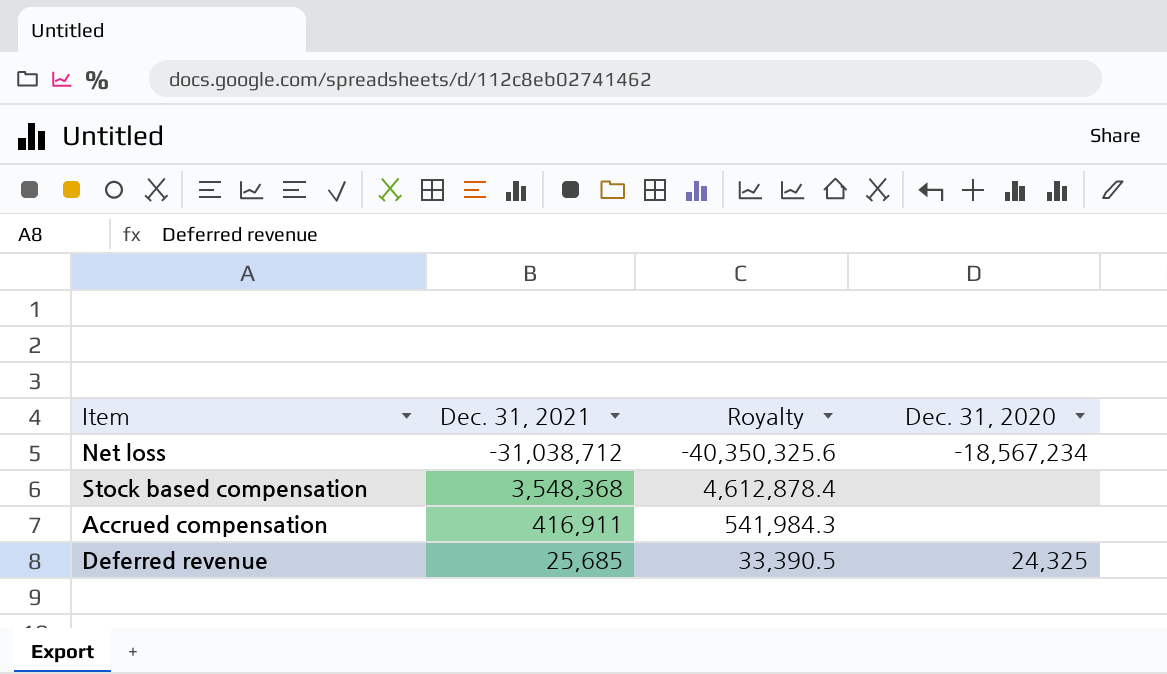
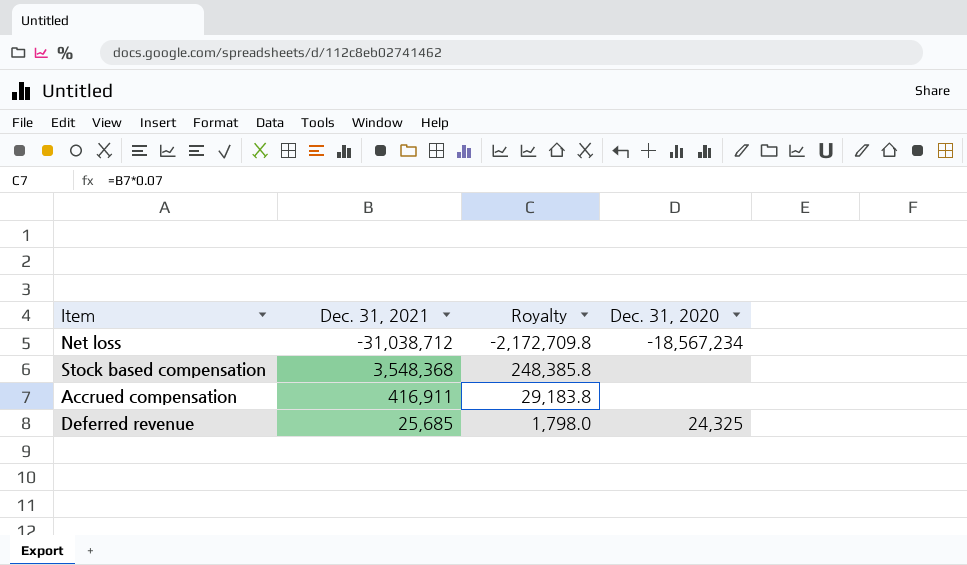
column Royalty | formula: [Dec. 31, 2021] * 1.3 -> [Dec. 31, 2021] * 0.07

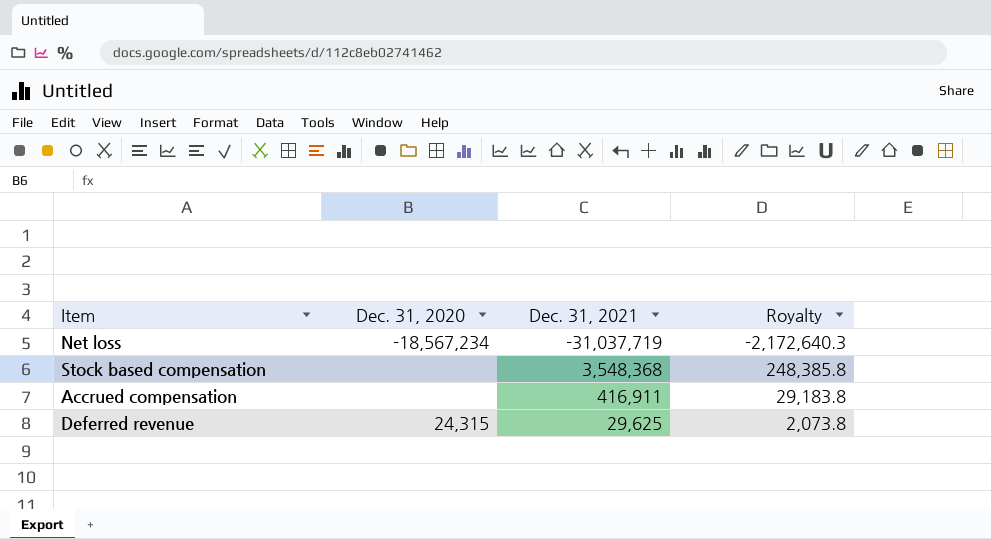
column Dec. 31, 2020 | position: 4 -> 2
Net loss | Dec. 31, 2021: -31,038,712 -> -31,037,719
Net loss | Royalty: -2,172,709.8 -> -2,172,640.3
Deferred revenue | Dec. 31, 2020: 24,325 -> 24,315
Deferred revenue | Dec. 31, 2021: 25,685 -> 29,625
Deferred revenue | Royalty: 1,798.0 -> 2,073.8

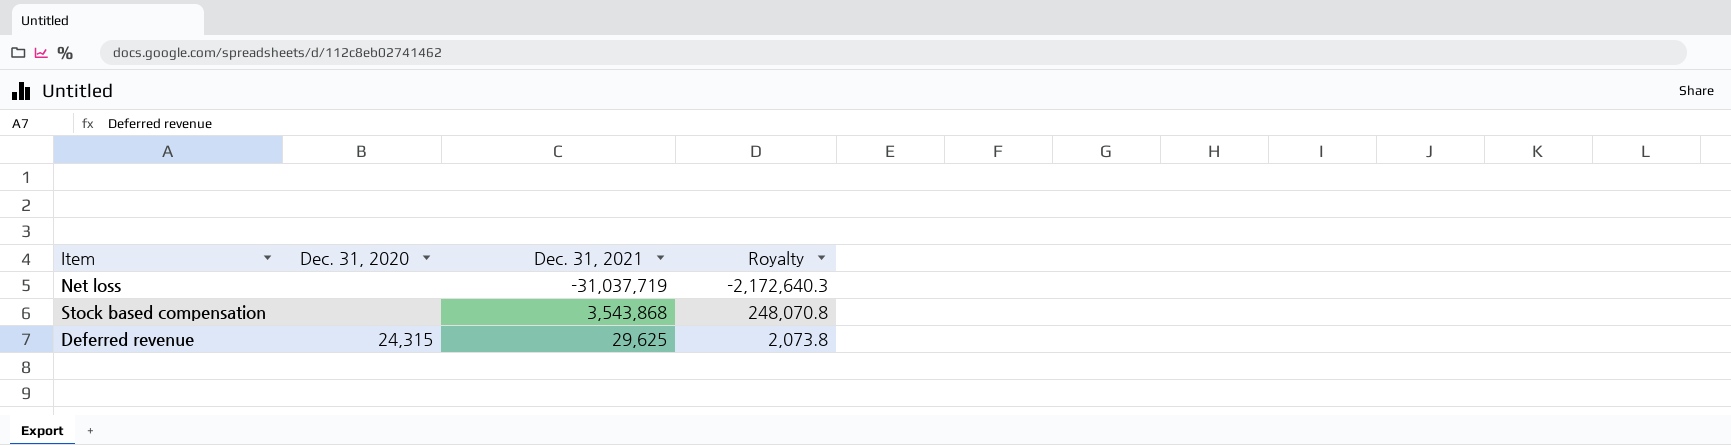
row Accrued compensation: none | 416,911 | 29,183.8 -> none
Net loss | Dec. 31, 2020: -18,567,234 -> none
Stock based compensation | Dec. 31, 2021: 3,548,368 -> 3,543,868
Stock based compensation | Royalty: 248,385.8 -> 248,070.8

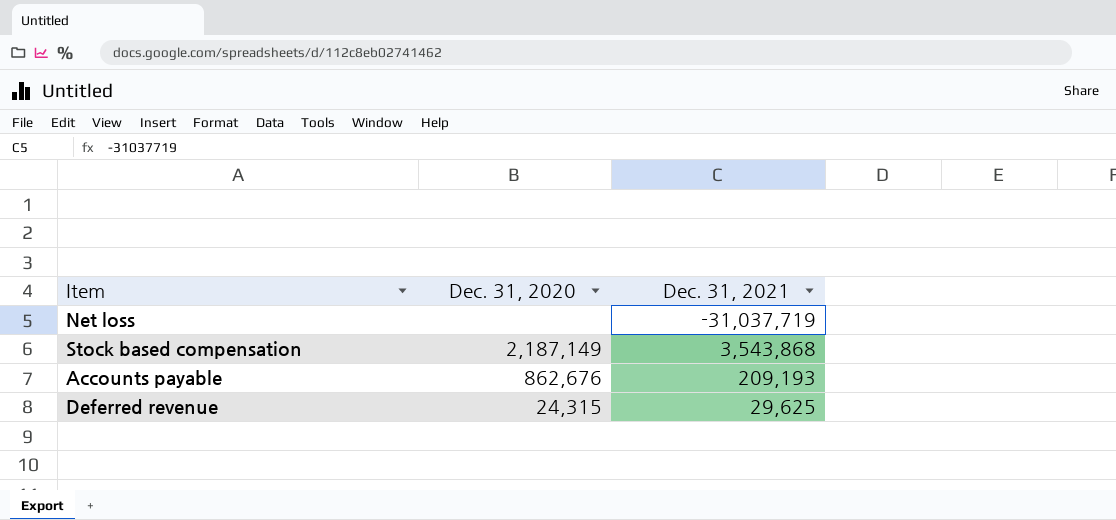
column Royalty | formula: [Dec. 31, 2021] * 0.07 -> none
Stock based compensation | Dec. 31, 2020: none -> 2,187,149
row Accounts payable: none -> 862,676 | 209,193

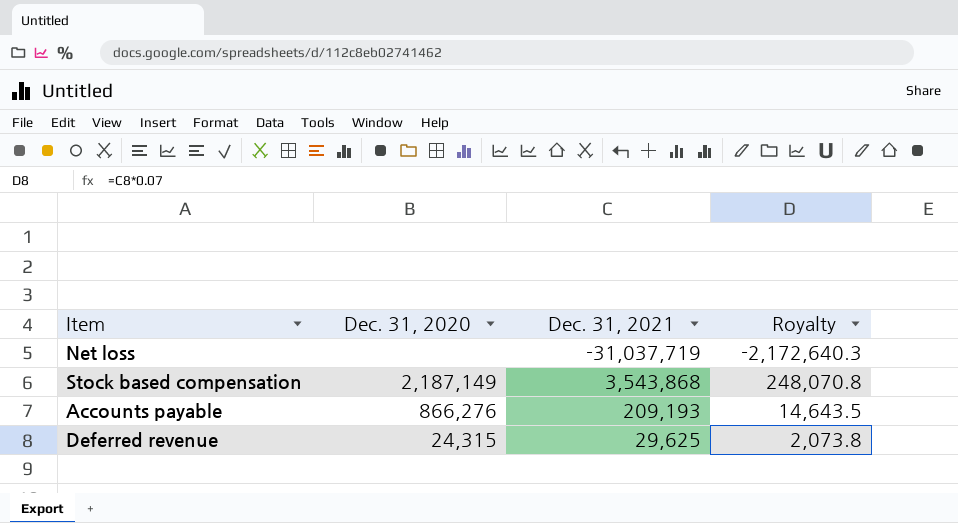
column Royalty | formula: none -> [Dec. 31, 2021] * 0.07
Accounts payable | Dec. 31, 2020: 862,676 -> 866,276

